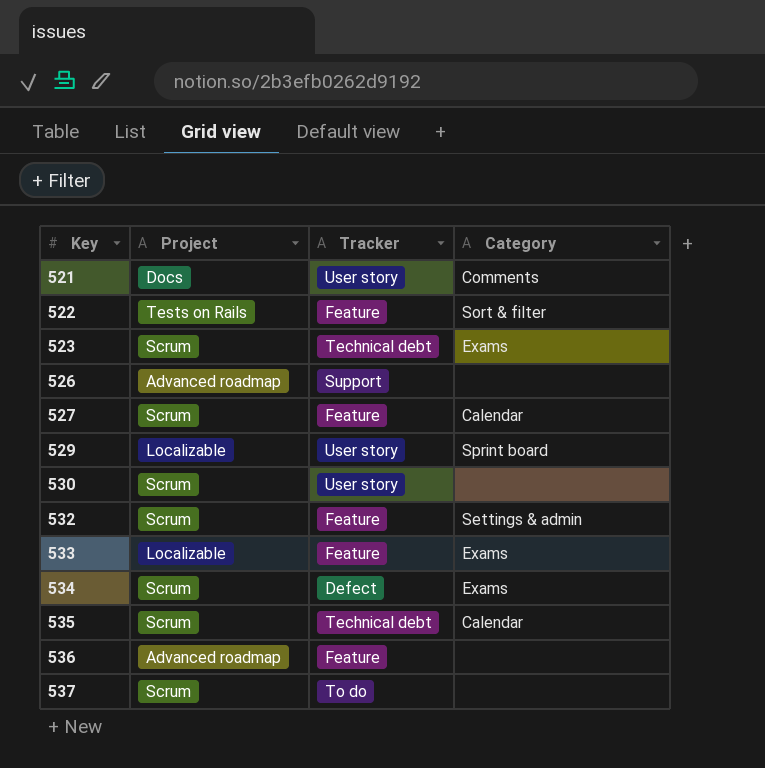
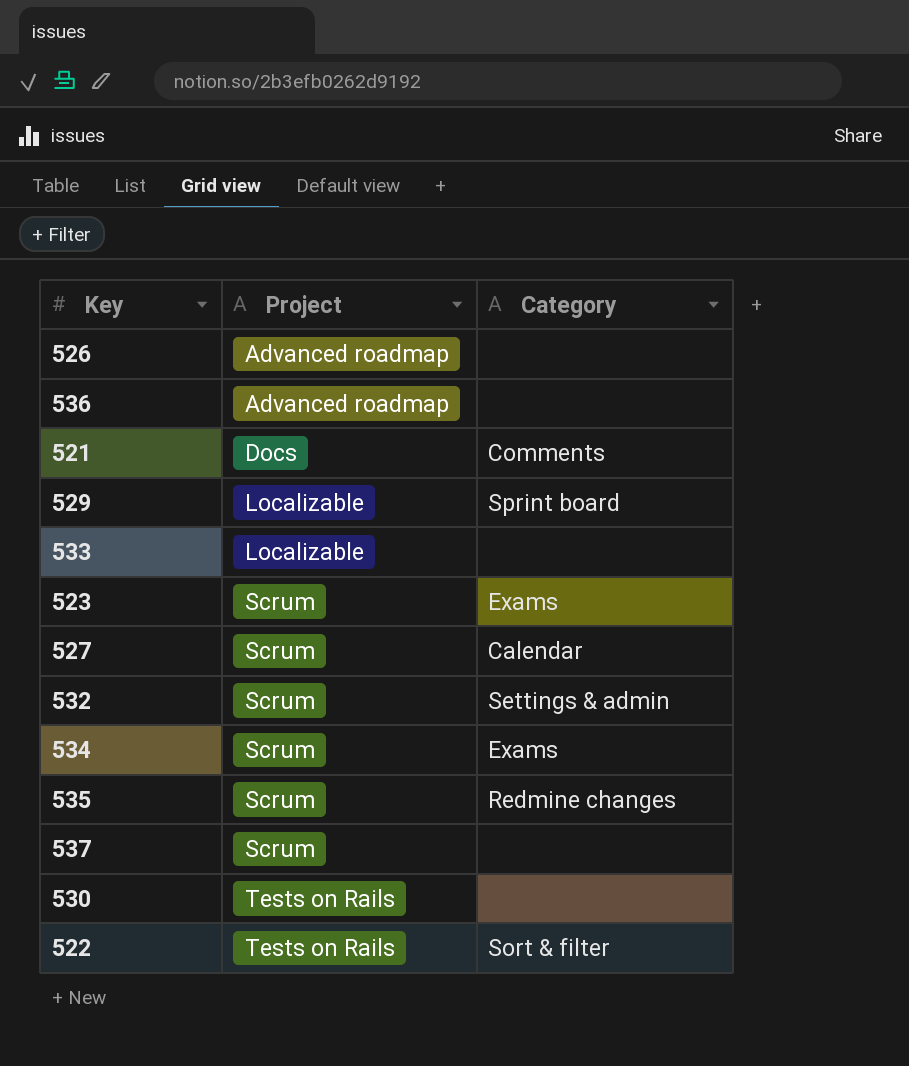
row order: Key ascending -> Project ascending
column Tracker | position: 3 -> none
533 | Category: Exams -> none
535 | Category: Calendar -> Redmine changes
530 | Project: Scrum -> Tests on Rails

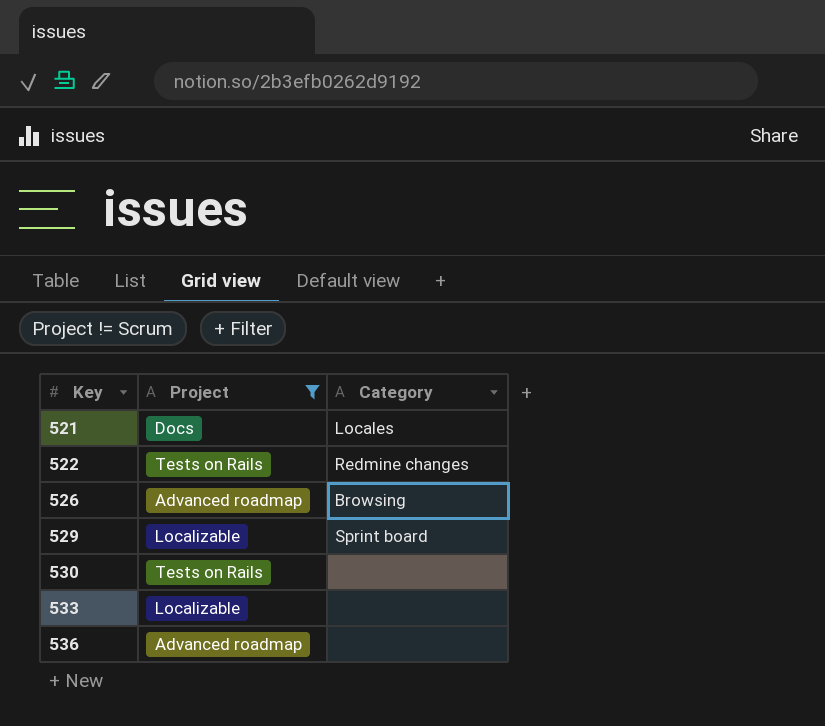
filter: none -> Project != Scrum
row order: Project ascending -> Key ascending
521 | Category: Comments -> Locales
522 | Category: Sort & filter -> Redmine changes
526 | Category: none -> Browsing

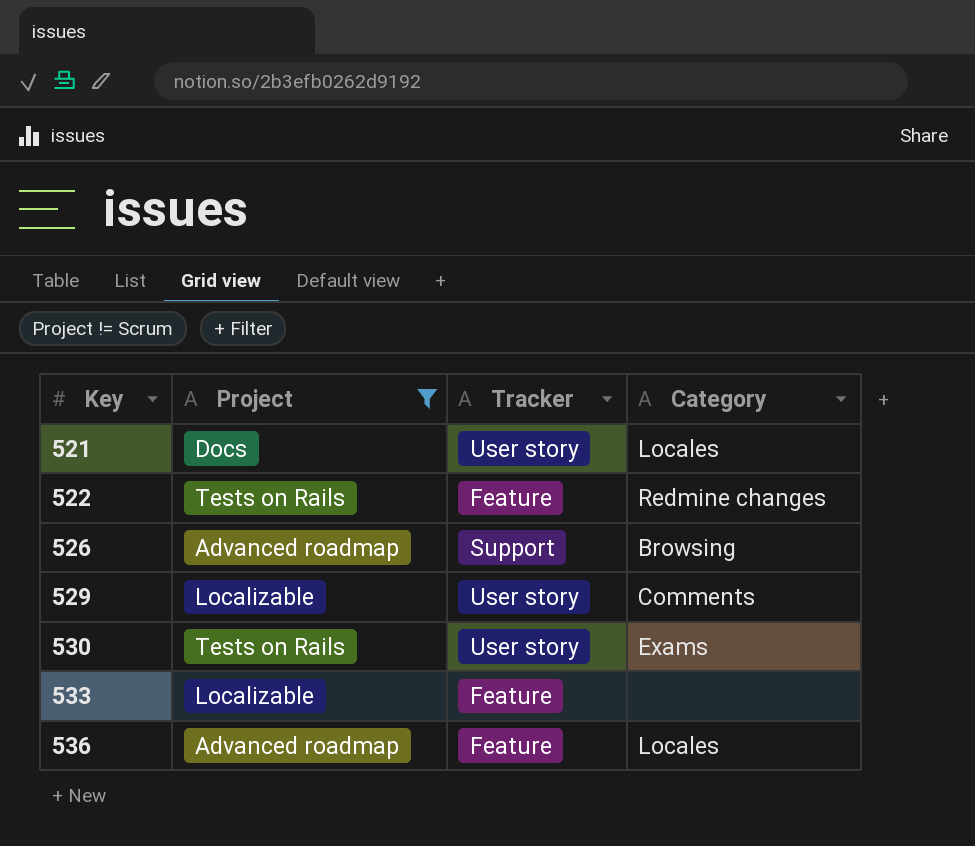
column Tracker | position: none -> 3
529 | Category: Sprint board -> Comments
530 | Category: none -> Exams
536 | Category: none -> Locales

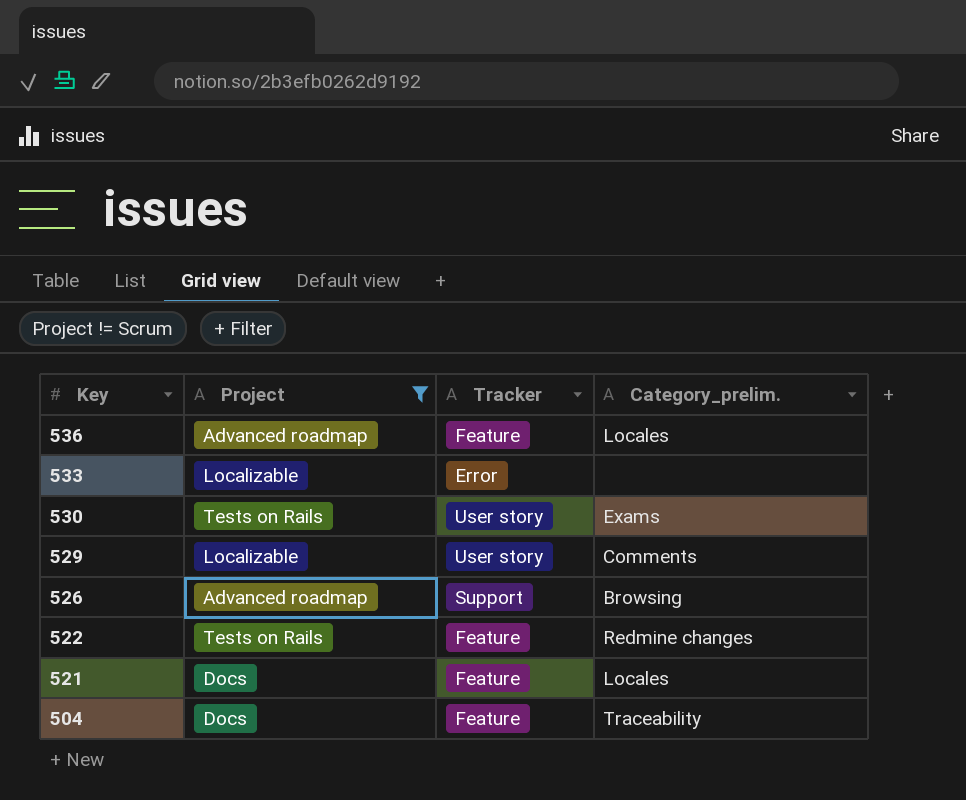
row order: Key ascending -> Key descending
column name: Category -> Category_prelim.
533 | Tracker: Feature -> Error
521 | Tracker: User story -> Feature
row 504: none -> Docs | Feature | Traceability

